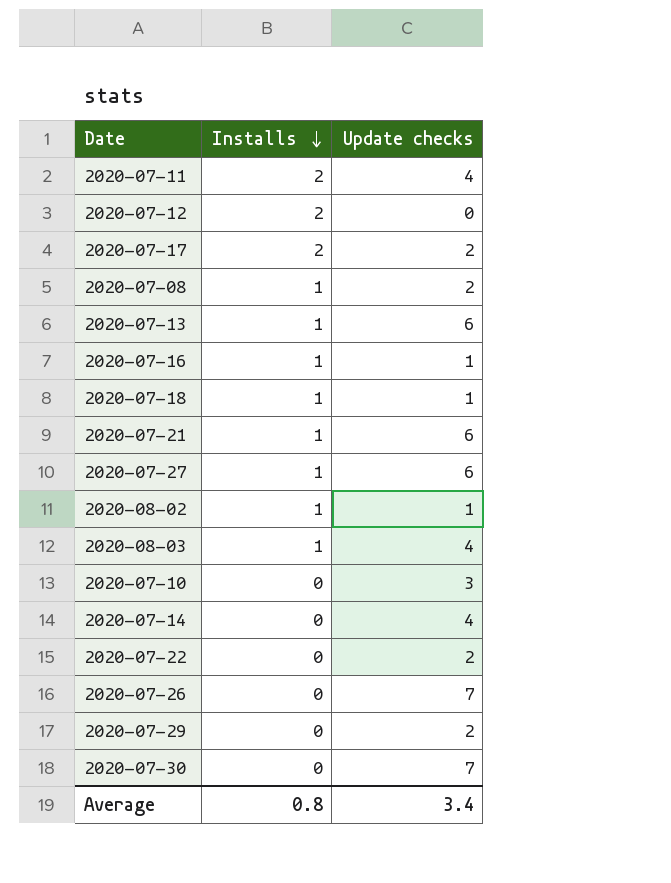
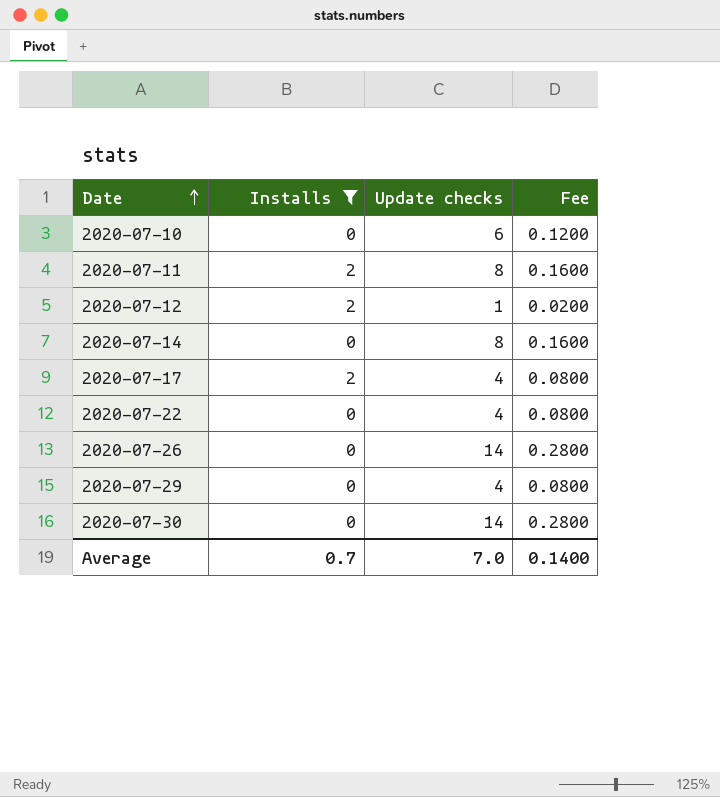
filter: none -> Installs != 1
row order: Installs descending -> Date ascending
column Fee | formula: none -> [Update checks] * 0.02
2020-07-10 | Update checks: 3 -> 6
2020-07-11 | Update checks: 4 -> 8
2020-07-12 | Update checks: 0 -> 1
2020-07-14 | Update checks: 4 -> 8
2020-07-17 | Update checks: 2 -> 4
2020-07-22 | Update checks: 2 -> 4
2020-07-26 | Update checks: 7 -> 14
2020-07-29 | Update checks: 2 -> 4
2020-07-30 | Update checks: 7 -> 14
Average | Installs: 0.8 -> 0.7
Average | Update checks: 3.4 -> 7.0

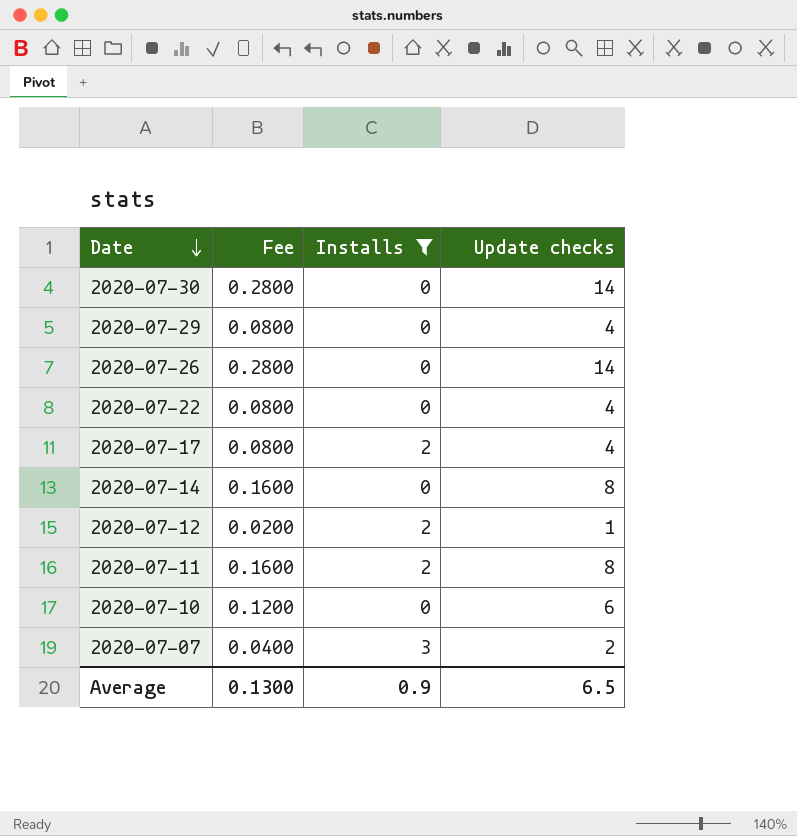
row order: Date ascending -> Date descending
column Fee | position: 4 -> 2
row 2020-07-07: none -> 0.0400 | 3 | 2
Average | Fee: 0.1400 -> 0.1300
Average | Installs: 0.7 -> 0.9
Average | Update checks: 7.0 -> 6.5

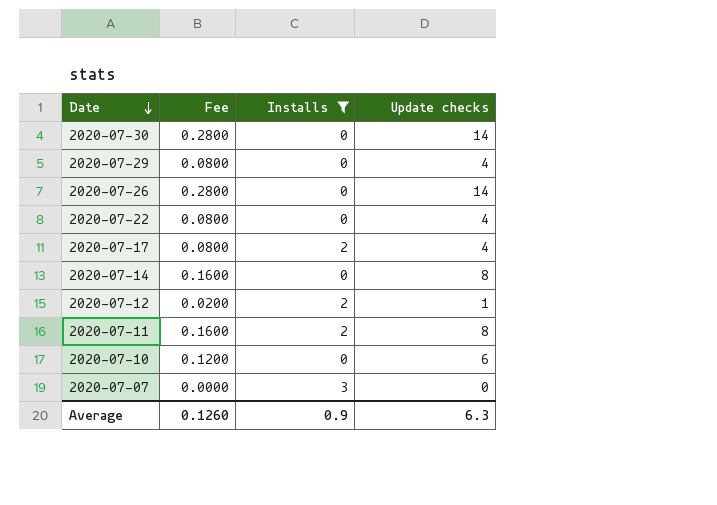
2020-07-07 | Fee: 0.0400 -> 0.0000
2020-07-07 | Update checks: 2 -> 0
Average | Fee: 0.1300 -> 0.1260
Average | Update checks: 6.5 -> 6.3

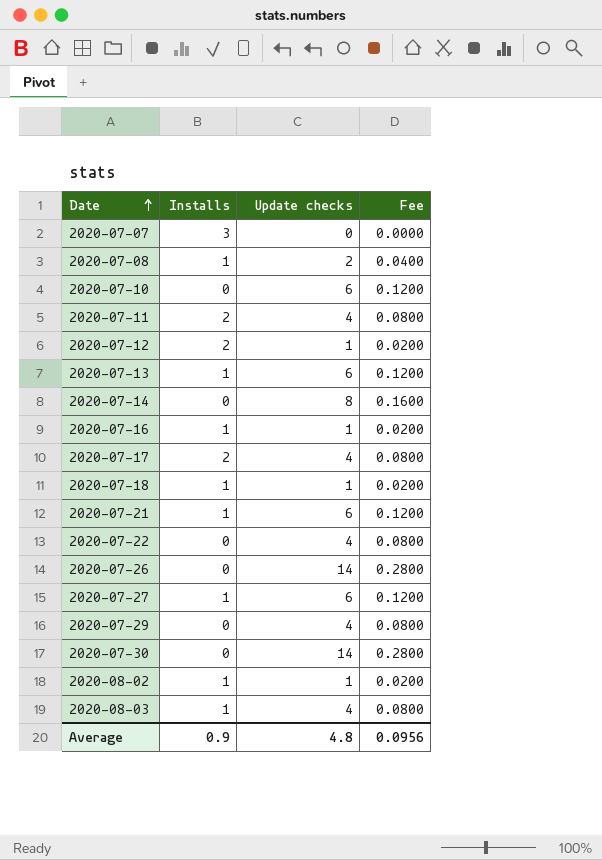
filter: Installs != 1 -> none
row order: Date descending -> Date ascending
column Fee | position: 2 -> 4
2020-07-11 | Update checks: 8 -> 4
2020-07-11 | Fee: 0.1600 -> 0.0800
Average | Update checks: 6.3 -> 4.8
Average | Fee: 0.1260 -> 0.0956

